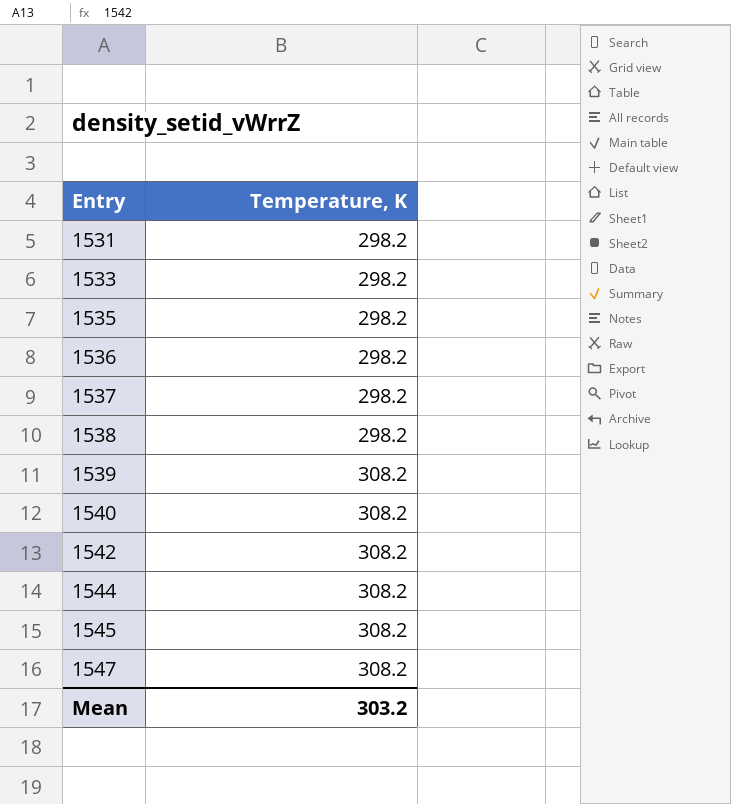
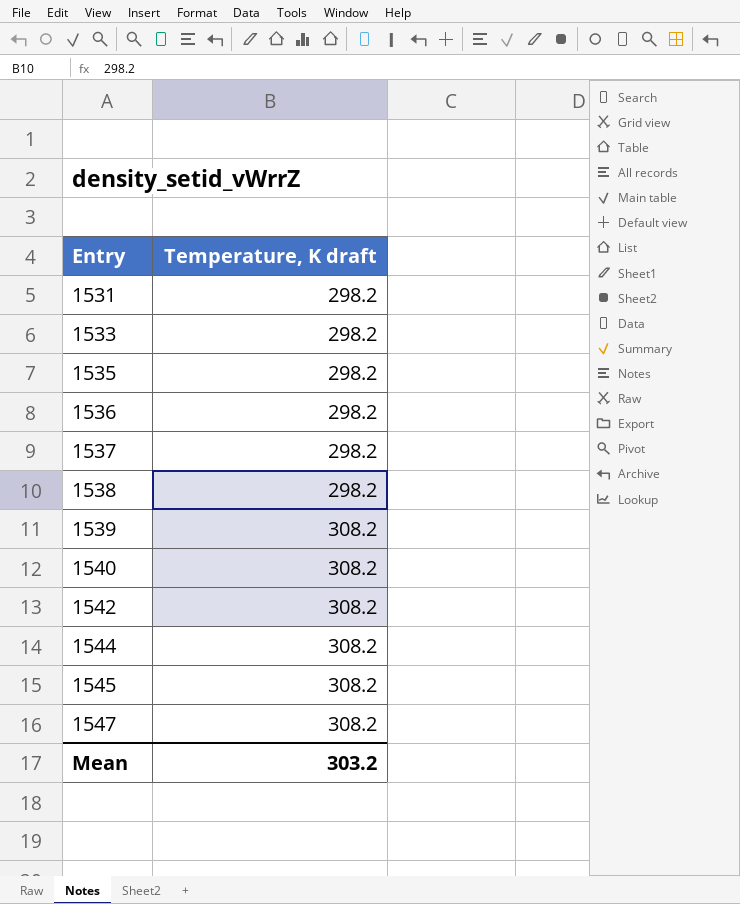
column name: Temperature, K -> Temperature, K draft

